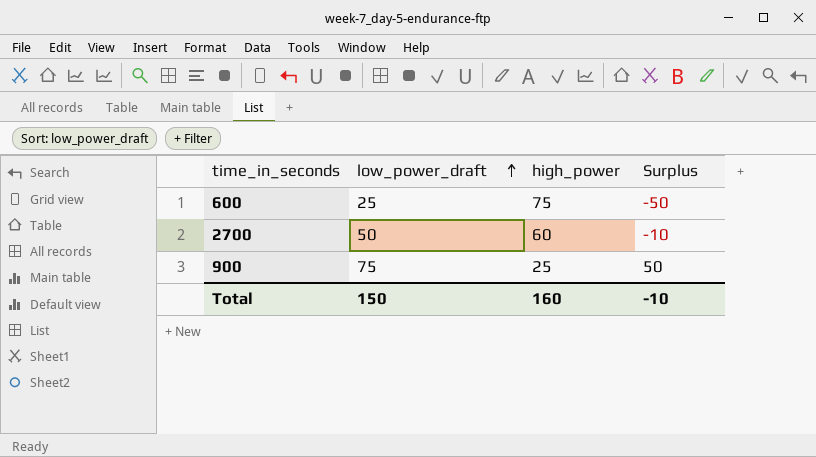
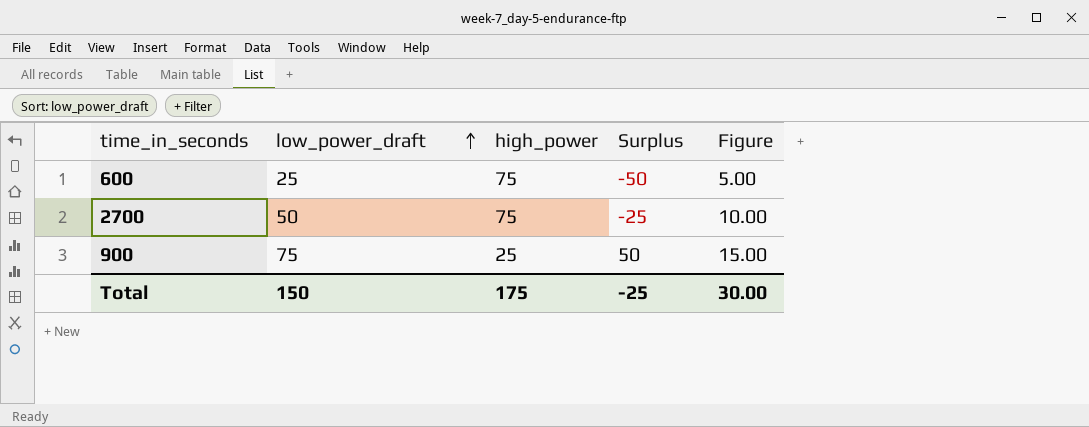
column Figure | formula: none -> [low_power_draft] * 0.2
2700 | high_power: 60 -> 75
2700 | Surplus: -10 -> -25
Total | high_power: 160 -> 175
Total | Surplus: -10 -> -25

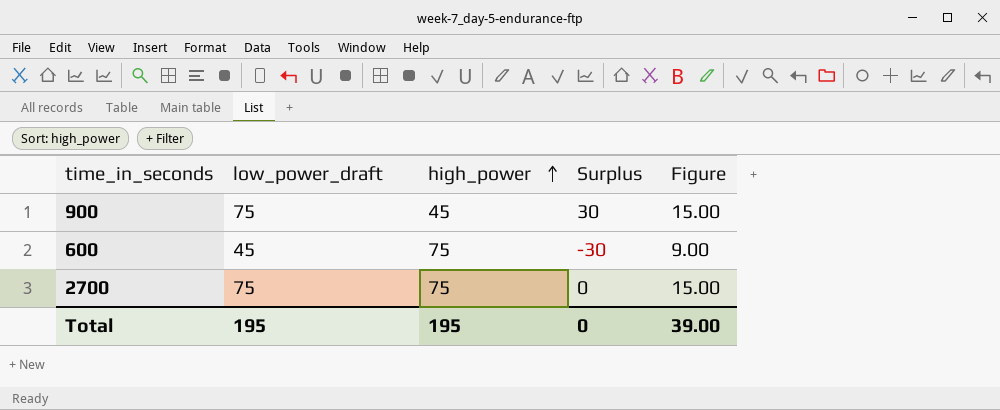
row order: low_power_draft ascending -> high_power ascending
900 | high_power: 25 -> 45
900 | Surplus: 50 -> 30
600 | low_power_draft: 25 -> 45
600 | Surplus: -50 -> -30
600 | Figure: 5.00 -> 9.00
2700 | low_power_draft: 50 -> 75
2700 | Surplus: -25 -> 0
2700 | Figure: 10.00 -> 15.00
Total | low_power_draft: 150 -> 195
Total | high_power: 175 -> 195
Total | Surplus: -25 -> 0
Total | Figure: 30.00 -> 39.00

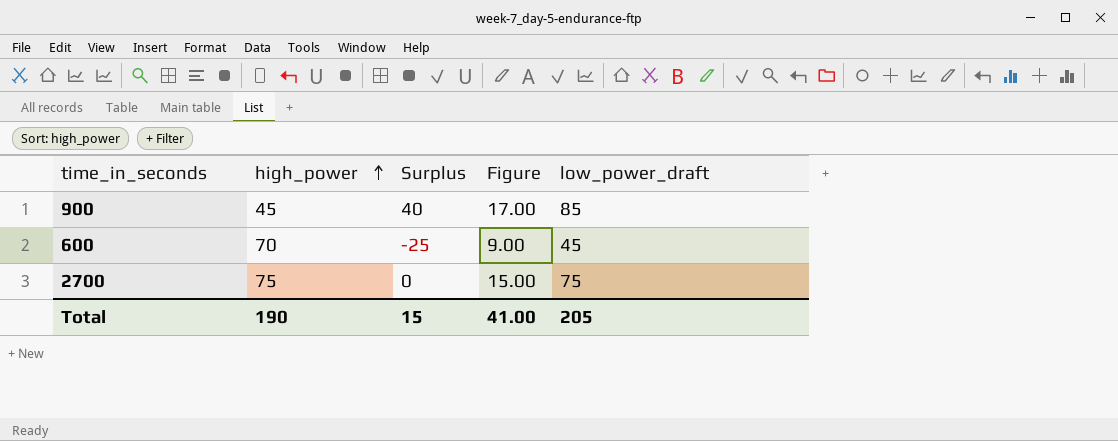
column low_power_draft | position: 2 -> 5
900 | Surplus: 30 -> 40
900 | Figure: 15.00 -> 17.00
900 | low_power_draft: 75 -> 85
600 | high_power: 75 -> 70
600 | Surplus: -30 -> -25
Total | high_power: 195 -> 190
Total | Surplus: 0 -> 15
Total | Figure: 39.00 -> 41.00
Total | low_power_draft: 195 -> 205

